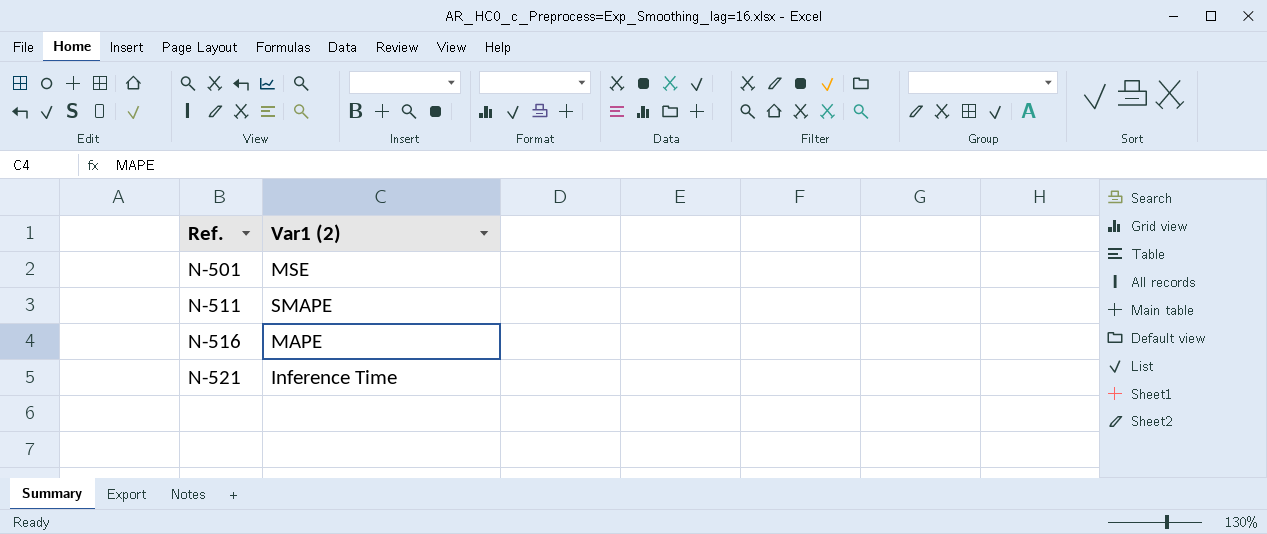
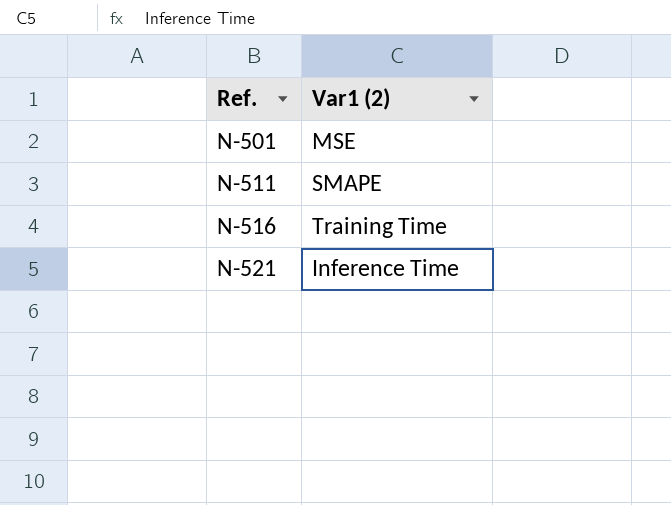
N-516 | Var1 (2): MAPE -> Training Time

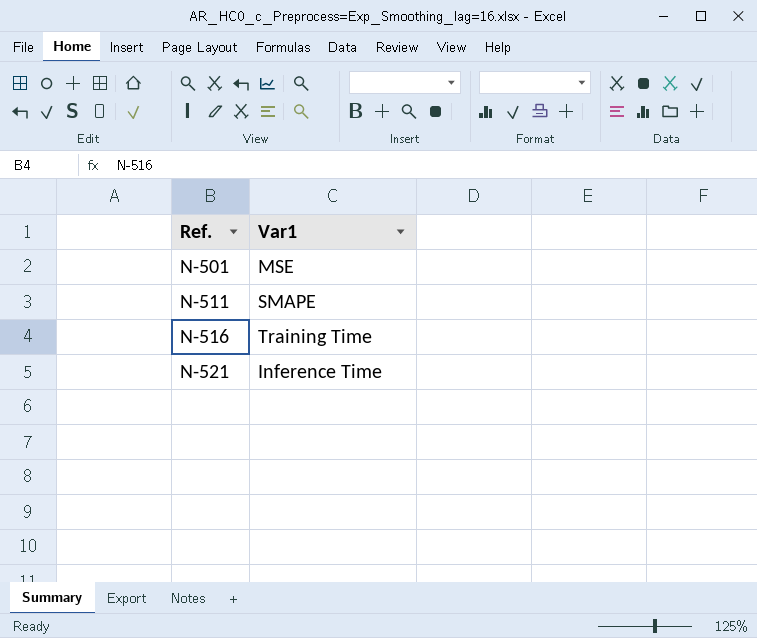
column name: Var1 (2) -> Var1

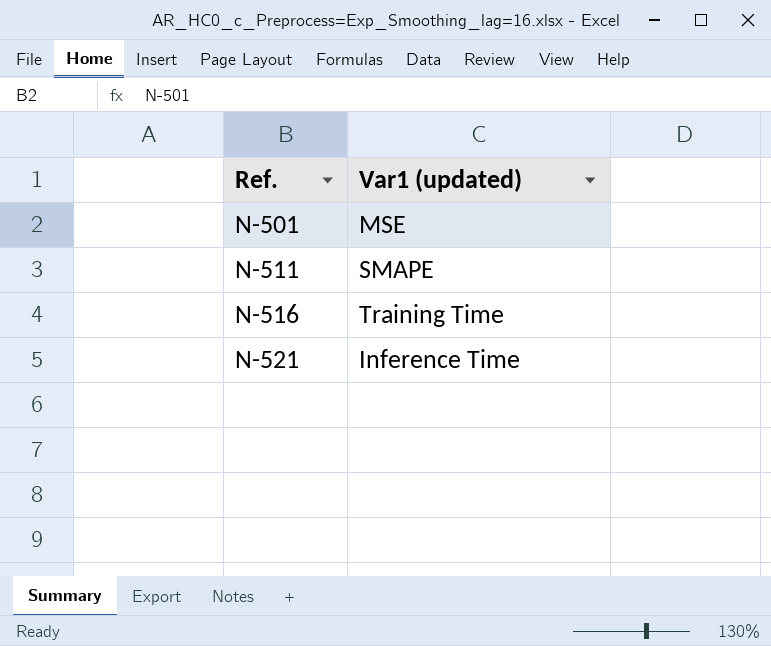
column name: Var1 -> Var1 (updated)

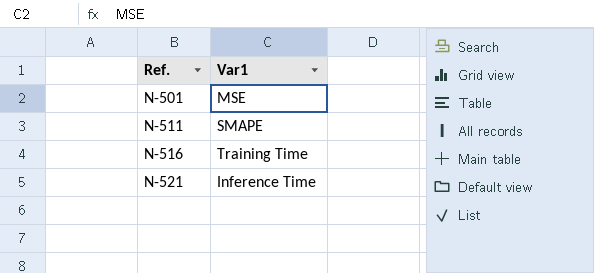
column name: Var1 (updated) -> Var1

